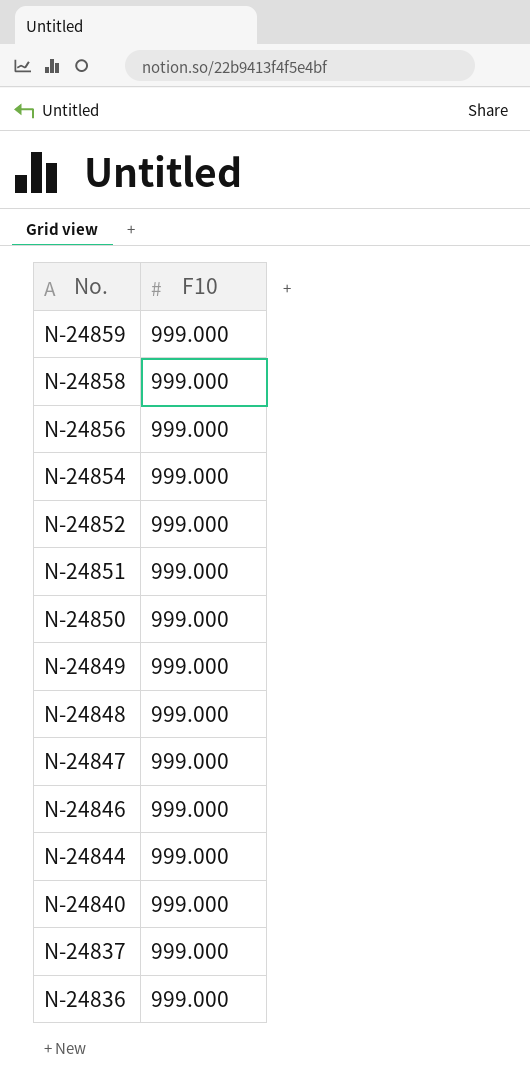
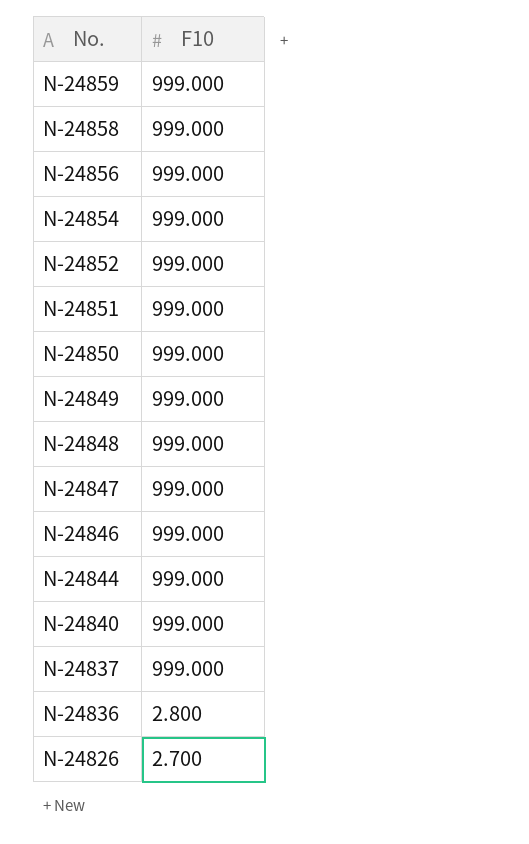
N-24836 | F10: 999.000 -> 2.800
row N-24826: none -> 2.700

